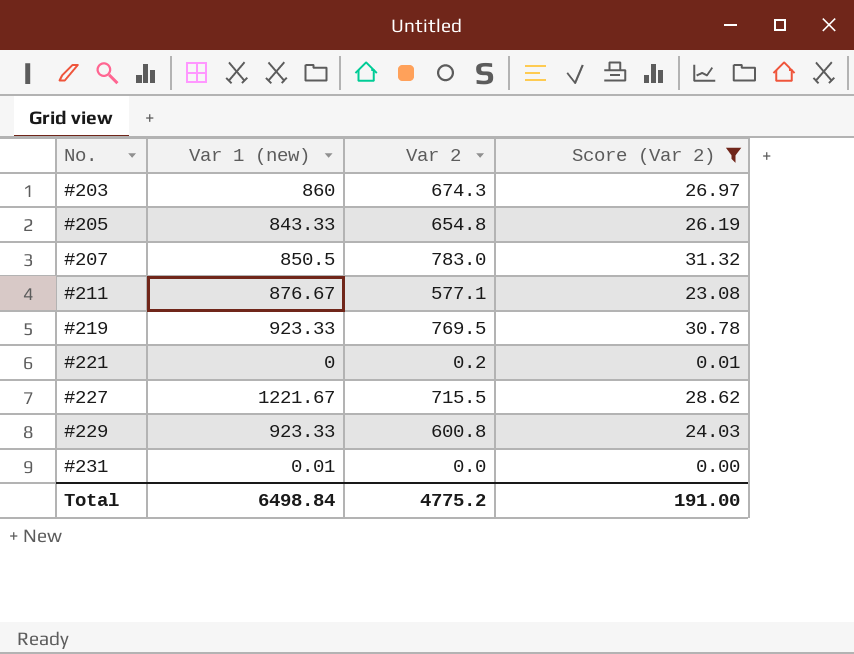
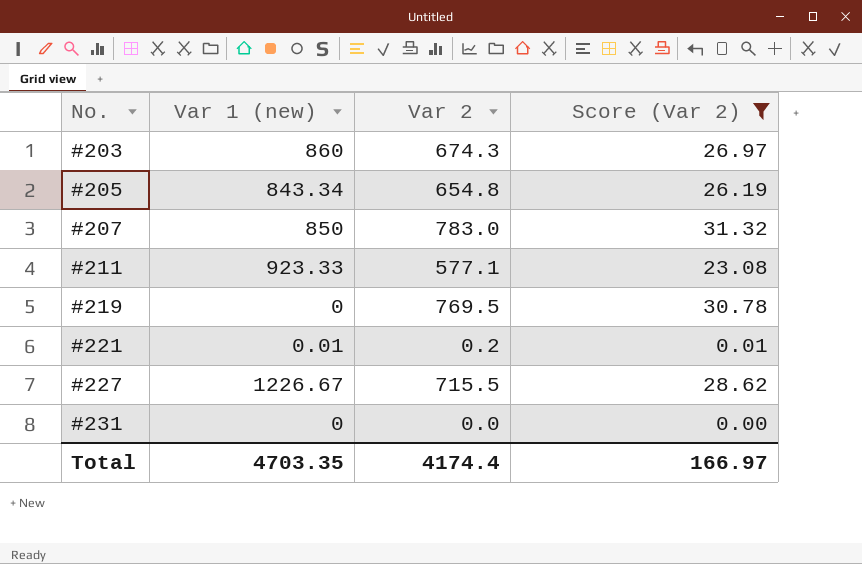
row #229: 923.33 | 600.8 | 24.03 -> none
#205 | Var 1 (new): 843.33 -> 843.34
#207 | Var 1 (new): 850.5 -> 850
#211 | Var 1 (new): 876.67 -> 923.33
#219 | Var 1 (new): 923.33 -> 0
#221 | Var 1 (new): 0 -> 0.01
#227 | Var 1 (new): 1221.67 -> 1226.67
#231 | Var 1 (new): 0.01 -> 0
Total | Var 1 (new): 6498.84 -> 4703.35
Total | Var 2: 4775.2 -> 4174.4
Total | Score (Var 2): 191.00 -> 166.97

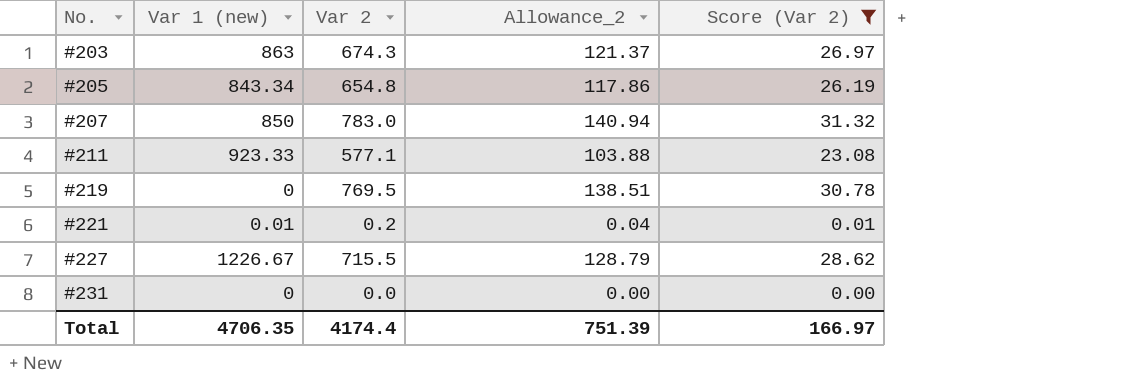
column Allowance_2 | formula: none -> [Var 2] * 0.18
#203 | Var 1 (new): 860 -> 863
Total | Var 1 (new): 4703.35 -> 4706.35

